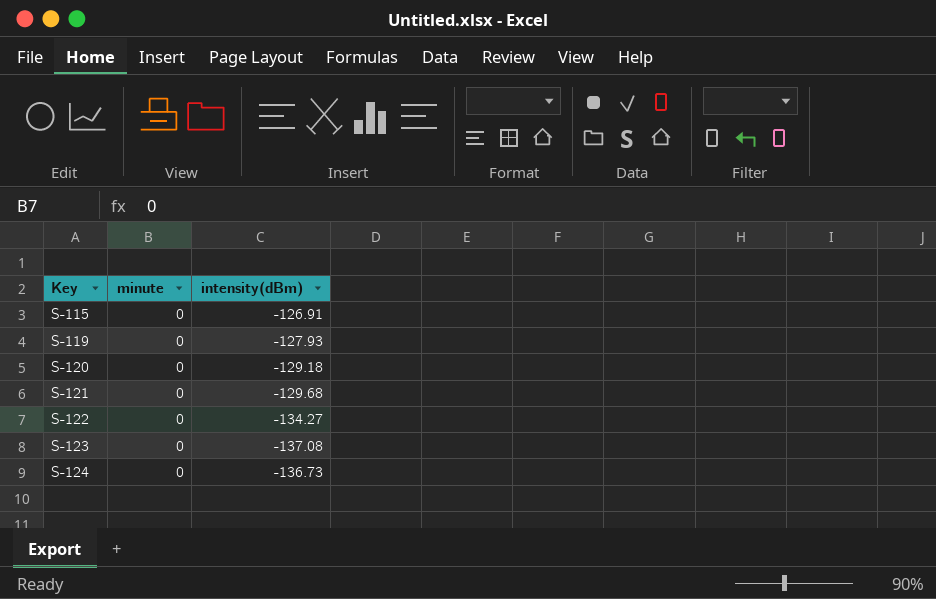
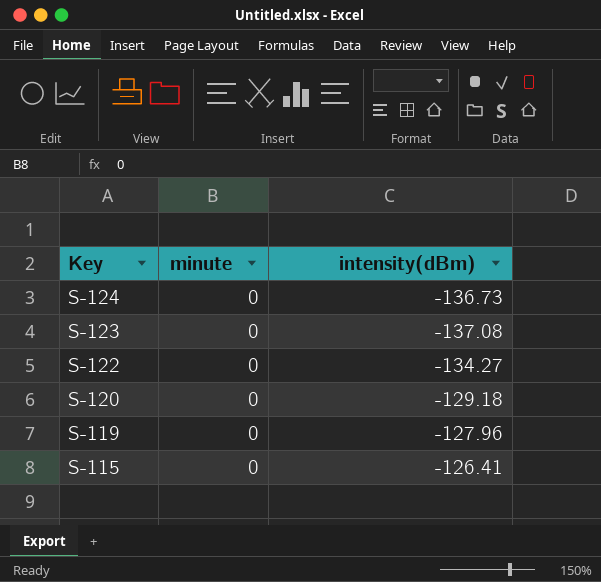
row order: Key ascending -> Key descending
row S-121: 0 | -129.68 -> none
S-119 | intensity(dBm): -127.93 -> -127.96
S-115 | intensity(dBm): -126.91 -> -126.41

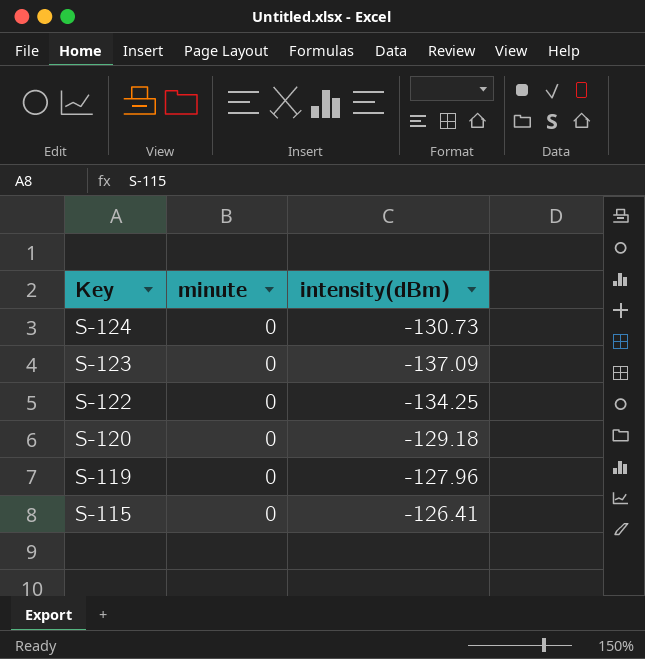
S-124 | intensity(dBm): -136.73 -> -130.73
S-123 | intensity(dBm): -137.08 -> -137.09
S-122 | intensity(dBm): -134.27 -> -134.25

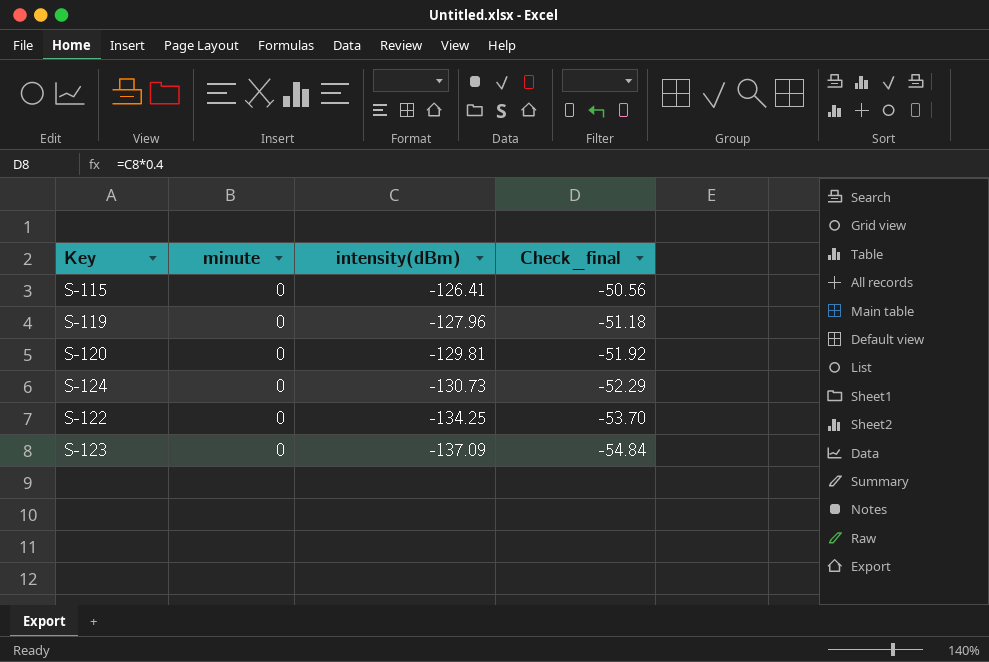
row order: Key descending -> intensity(dBm) descending
column Check_final | formula: none -> [intensity(dBm)] * 0.4
S-120 | intensity(dBm): -129.18 -> -129.81

